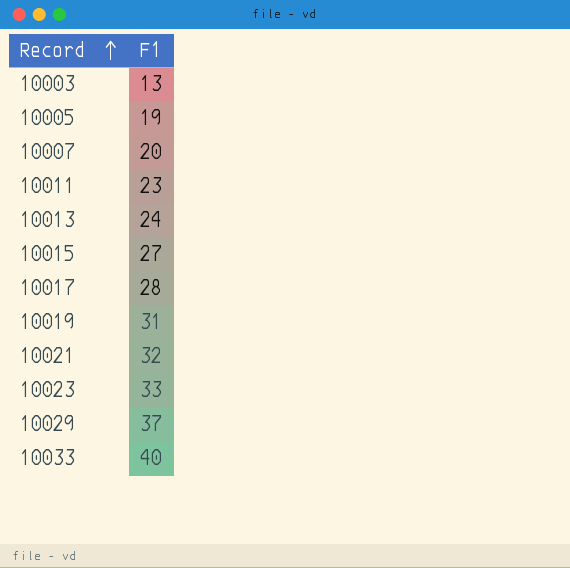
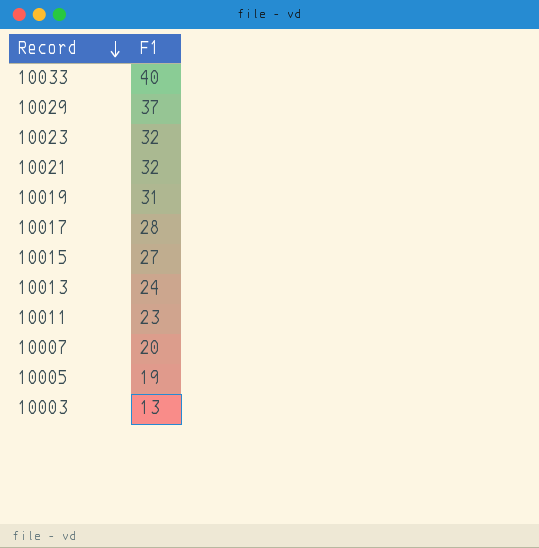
row order: Record ascending -> Record descending
10023 | F1: 33 -> 32

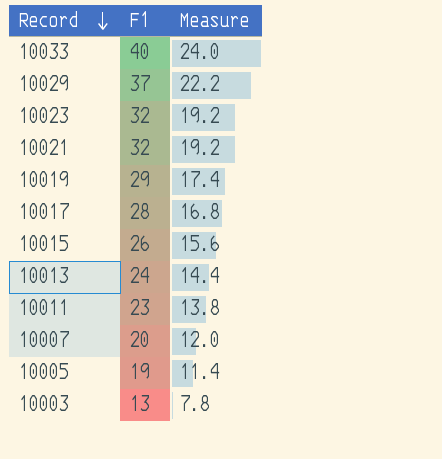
column Measure | formula: none -> [F1] * 0.6
10019 | F1: 31 -> 29
10015 | F1: 27 -> 26

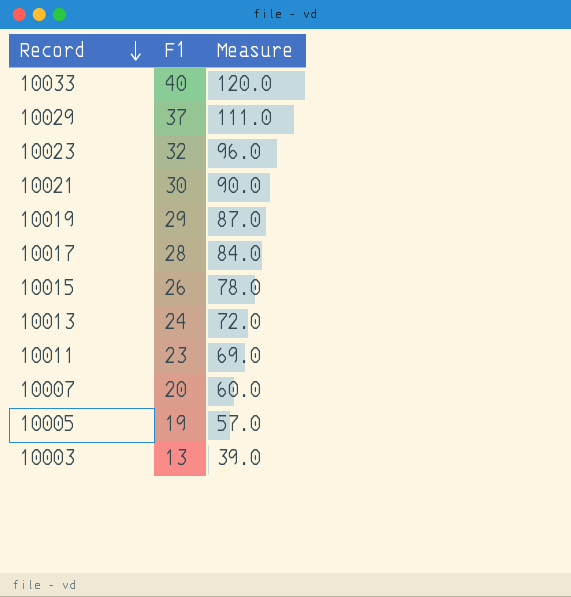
column Measure | formula: [F1] * 0.6 -> [F1] * 3
10021 | F1: 32 -> 30

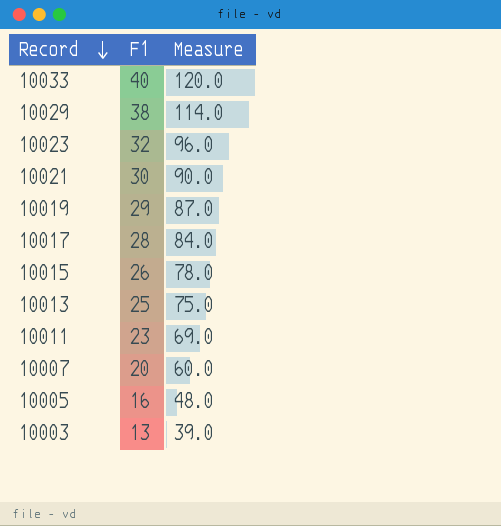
10029 | F1: 37 -> 38
10029 | Measure: 111.0 -> 114.0
10013 | F1: 24 -> 25
10013 | Measure: 72.0 -> 75.0
10005 | F1: 19 -> 16
10005 | Measure: 57.0 -> 48.0

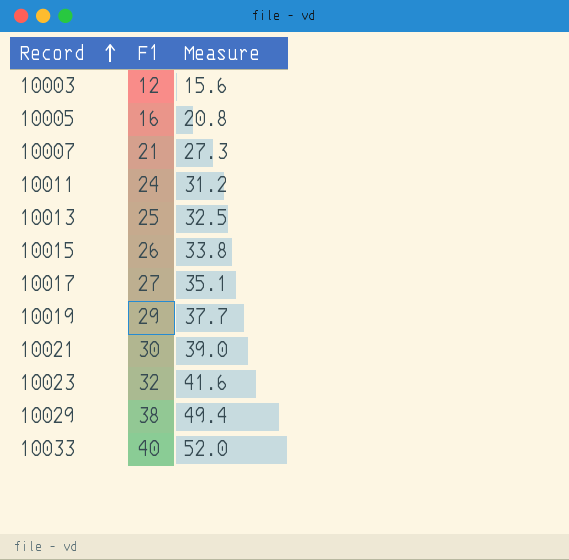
row order: Record descending -> Record ascending
column Measure | formula: [F1] * 3 -> [F1] * 1.3
10003 | F1: 13 -> 12
10007 | F1: 20 -> 21
10011 | F1: 23 -> 24
10017 | F1: 28 -> 27

